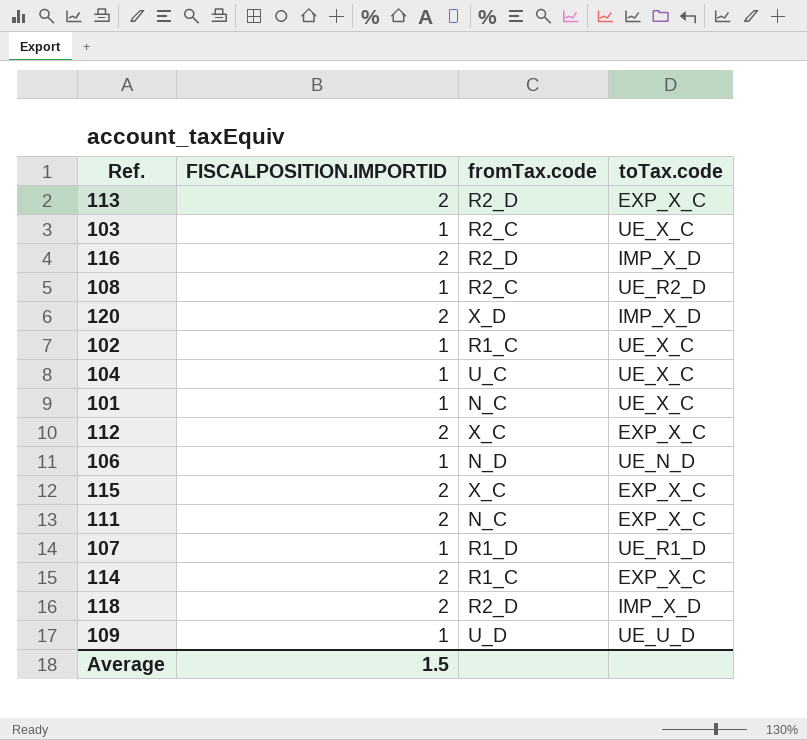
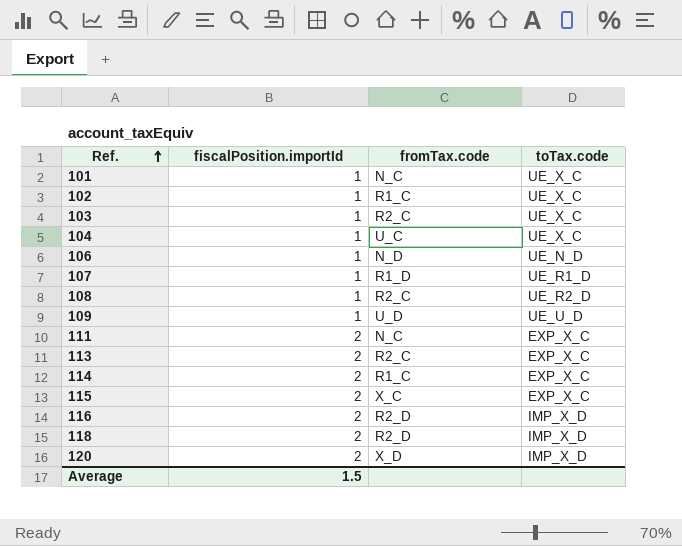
row order: none -> Ref. ascending
column name: FISCALPOSITION.IMPORTID -> fiscalPosition.importId
row 112: 2 | X_C | EXP_X_C -> none
113 | fromTax.code: R2_D -> R2_C

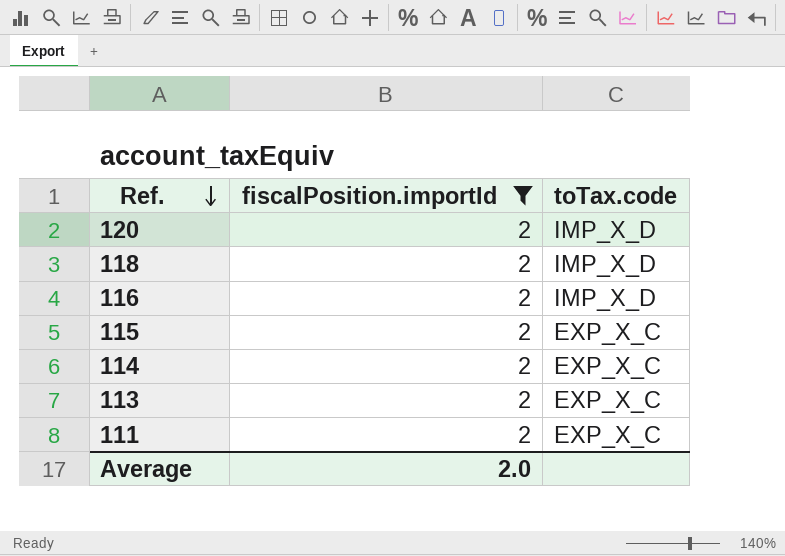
filter: none -> fiscalPosition.importId = 2
row order: Ref. ascending -> Ref. descending
column fromTax.code | position: 3 -> none
Average | fiscalPosition.importId: 1.5 -> 2.0

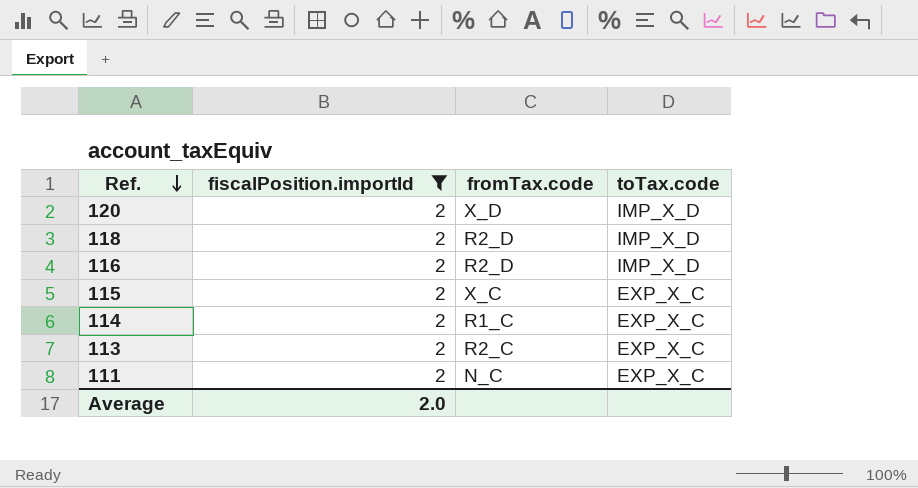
column fromTax.code | position: none -> 3

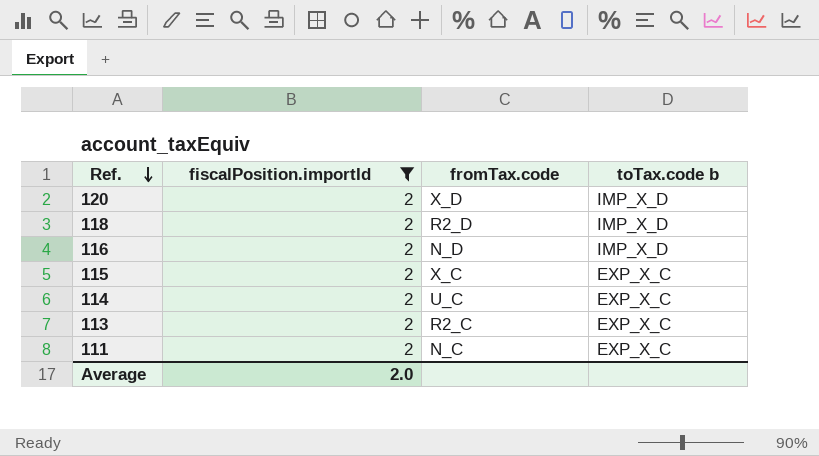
column name: toTax.code -> toTax.code b
116 | fromTax.code: R2_D -> N_D
114 | fromTax.code: R1_C -> U_C

